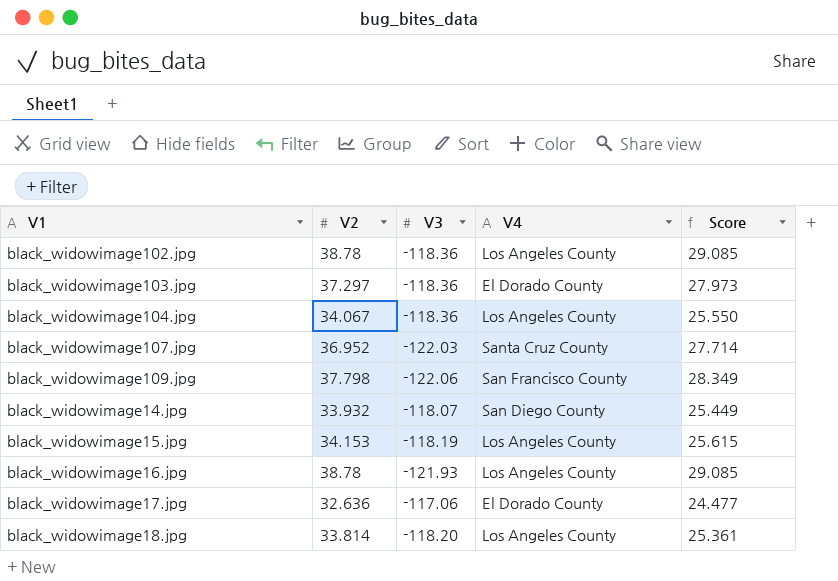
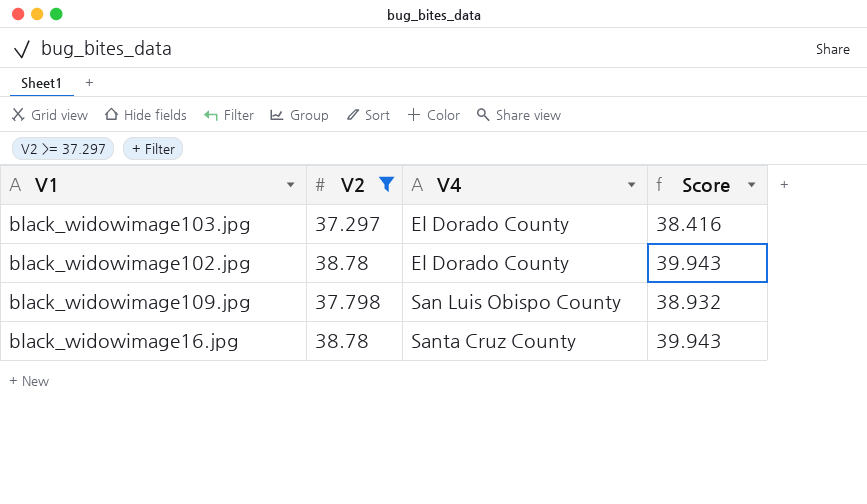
filter: none -> V2 >= 37.297
row order: none -> V4 ascending
column V3 | position: 3 -> none
column Score | formula: [V2] * 0.75 -> [V2] * 1.03
black_widowimage102.jpg | V4: Los Angeles County -> El Dorado County
black_widowimage109.jpg | V4: San Francisco County -> San Luis Obispo County
black_widowimage16.jpg | V4: Los Angeles County -> Santa Cruz County

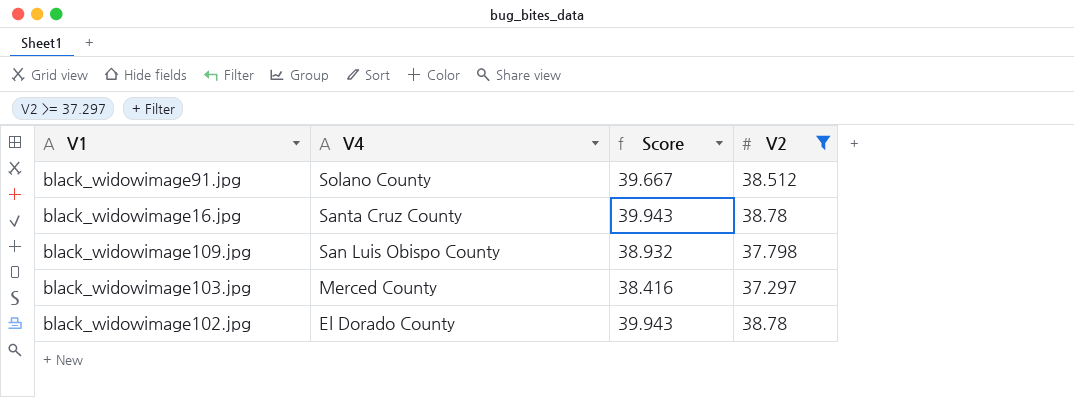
row order: V4 ascending -> V4 descending
column V2 | position: 2 -> 4
row black_widowimage91.jpg: none -> Solano County | 39.667 | 38.512
black_widowimage103.jpg | V4: El Dorado County -> Merced County

